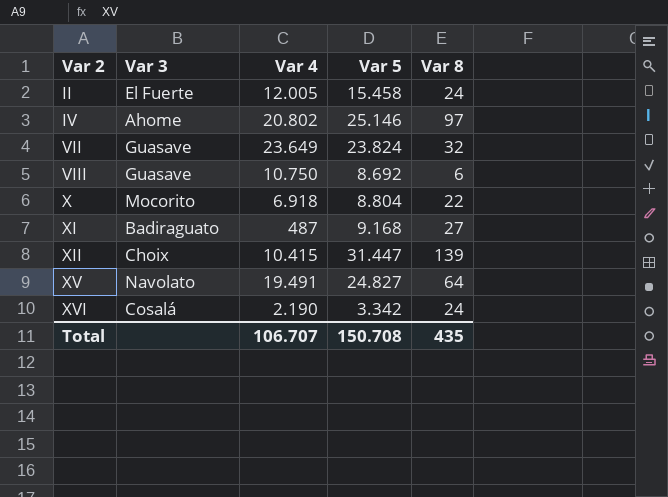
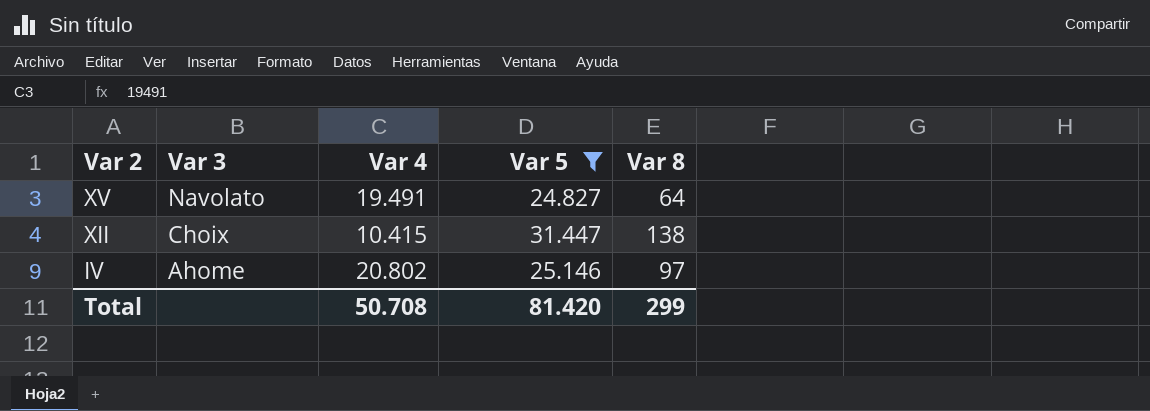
filter: none -> Var 5 >= 24.827
row order: Var 2 ascending -> Var 2 descending
XII | Var 8: 139 -> 138
Total | Var 4: 106.707 -> 50.708
Total | Var 5: 150.708 -> 81.420
Total | Var 8: 435 -> 299

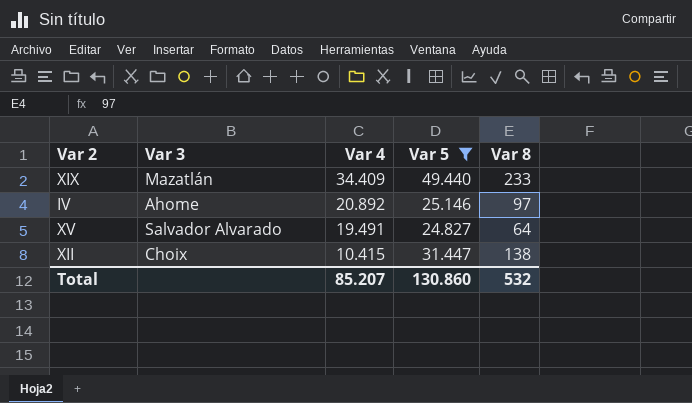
row order: Var 2 descending -> Var 4 descending
row XIX: none -> Mazatlán | 34.409 | 49.440 | 233
IV | Var 4: 20.802 -> 20.892
XV | Var 3: Navolato -> Salvador Alvarado
Total | Var 4: 50.708 -> 85.207
Total | Var 5: 81.420 -> 130.860
Total | Var 8: 299 -> 532

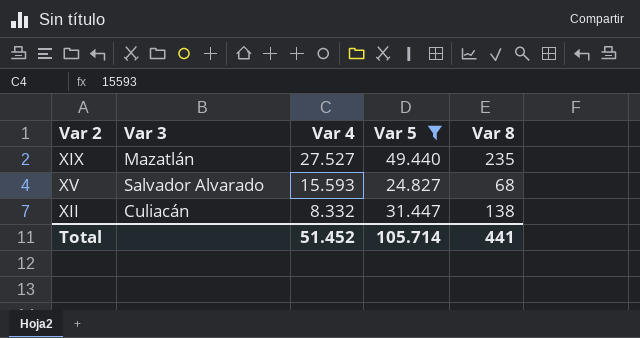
row IV: Ahome | 20.892 | 25.146 | 97 -> none
XIX | Var 4: 34.409 -> 27.527
XIX | Var 8: 233 -> 235
XV | Var 4: 19.491 -> 15.593
XV | Var 8: 64 -> 68
XII | Var 3: Choix -> Culiacán
XII | Var 4: 10.415 -> 8.332
Total | Var 4: 85.207 -> 51.452
Total | Var 5: 130.860 -> 105.714
Total | Var 8: 532 -> 441

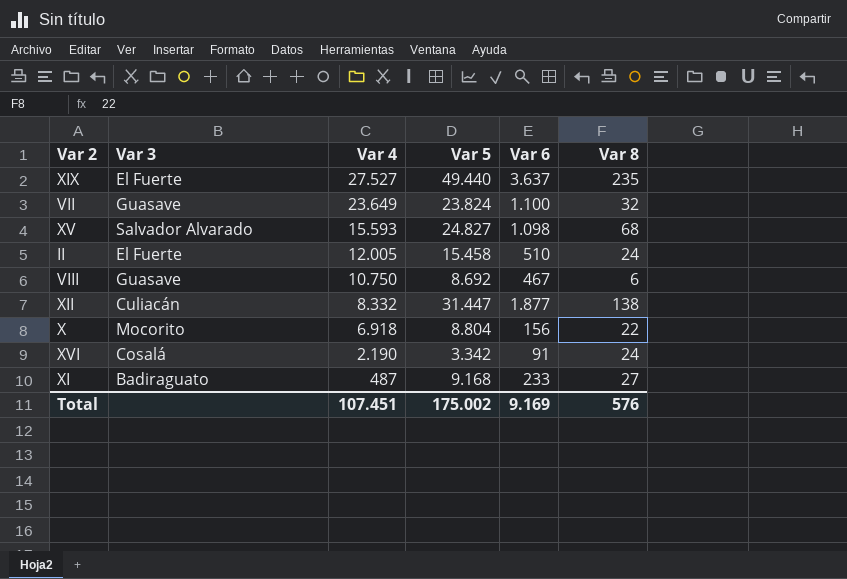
filter: Var 5 >= 24.827 -> none
column Var 6 | position: none -> 5
XIX | Var 3: Mazatlán -> El Fuerte
Total | Var 4: 51.452 -> 107.451
Total | Var 5: 105.714 -> 175.002
Total | Var 8: 441 -> 576

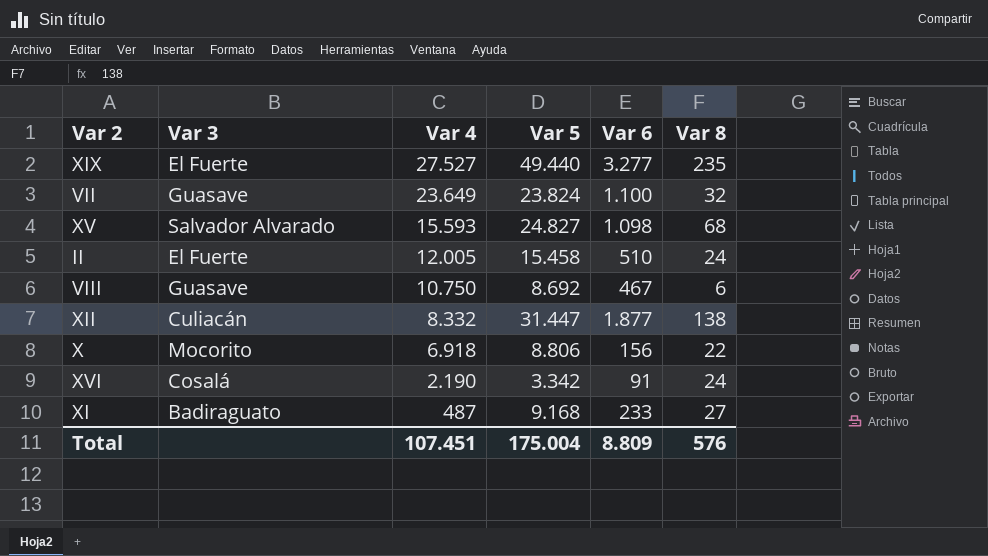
XIX | Var 6: 3.637 -> 3.277
X | Var 5: 8.804 -> 8.806
Total | Var 5: 175.002 -> 175.004
Total | Var 6: 9.169 -> 8.809

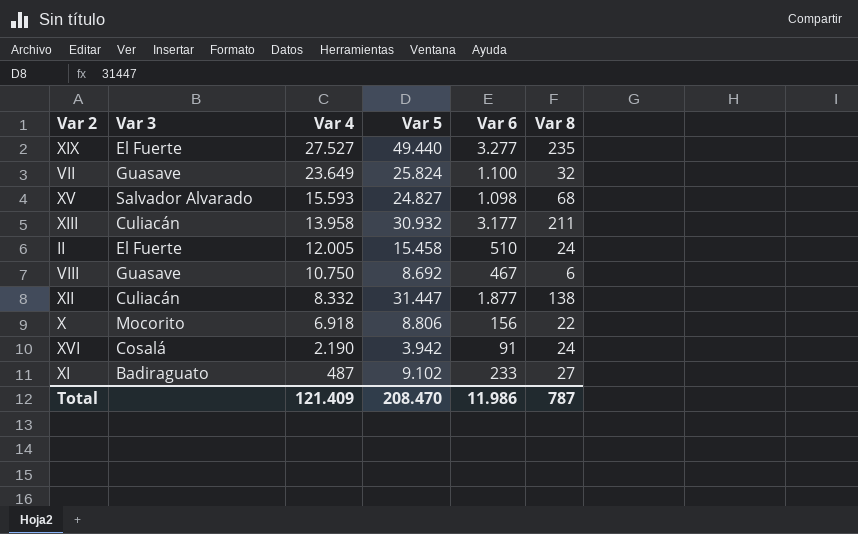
VII | Var 5: 23.824 -> 25.824
row XIII: none -> Culiacán | 13.958 | 30.932 | 3.177 | 211
XVI | Var 5: 3.342 -> 3.942
XI | Var 5: 9.168 -> 9.102
Total | Var 4: 107.451 -> 121.409
Total | Var 5: 175.004 -> 208.470
Total | Var 6: 8.809 -> 11.986
Total | Var 8: 576 -> 787

